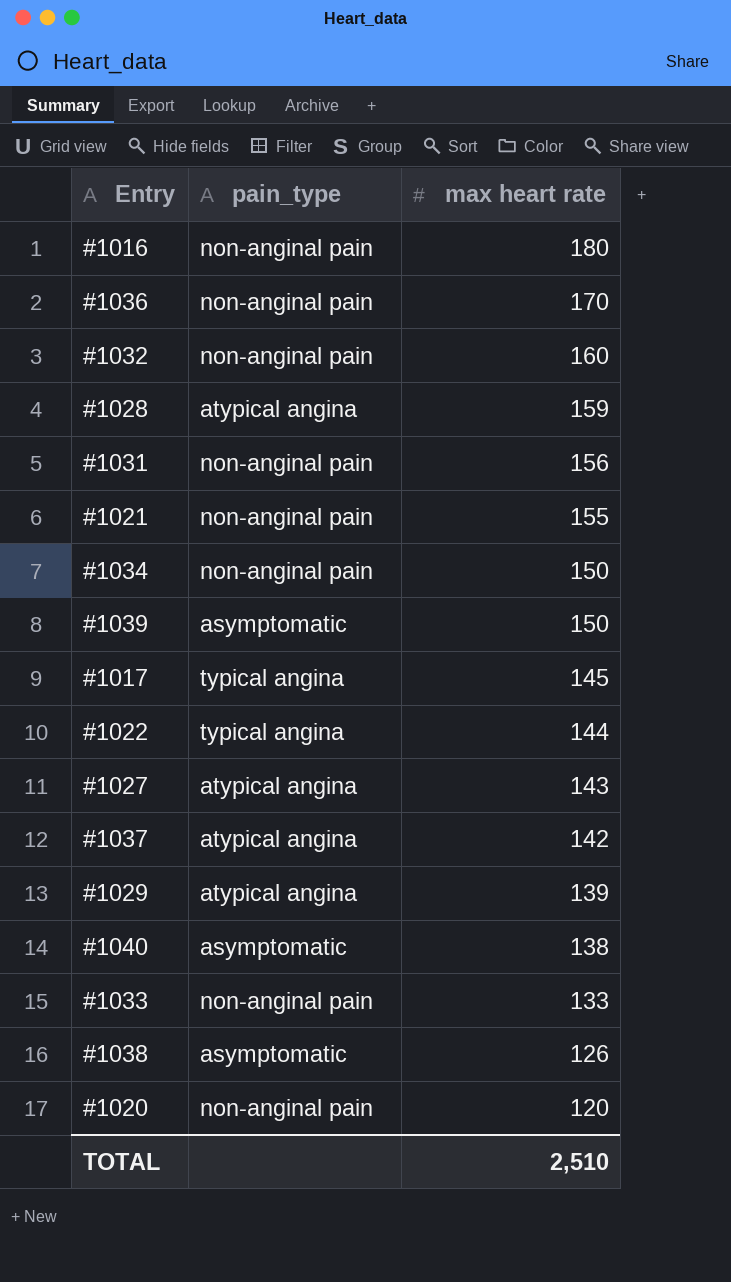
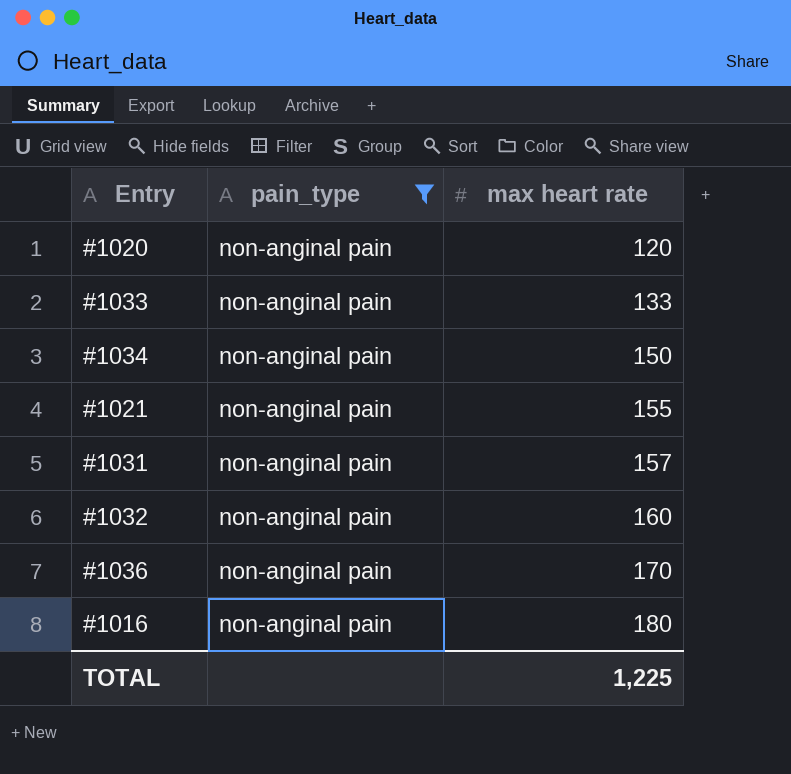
filter: none -> pain_type = non-anginal pain
row order: max heart rate descending -> max heart rate ascending
#1031 | max heart rate: 156 -> 157
TOTAL | max heart rate: 2,510 -> 1,225

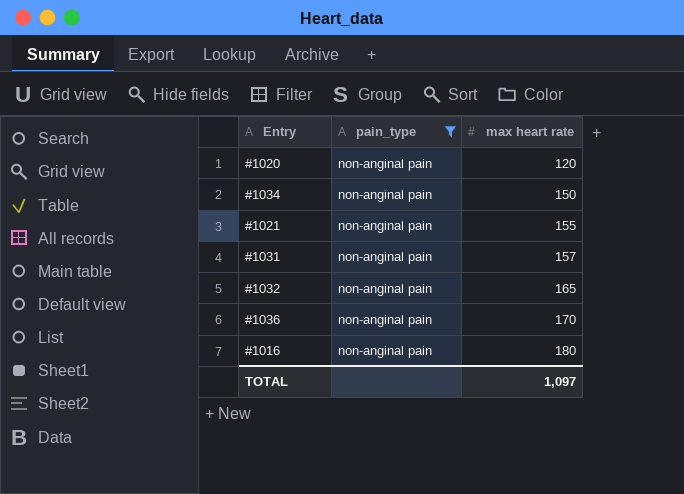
row #1033: non-anginal pain | 133 -> none
#1032 | max heart rate: 160 -> 165
TOTAL | max heart rate: 1,225 -> 1,097

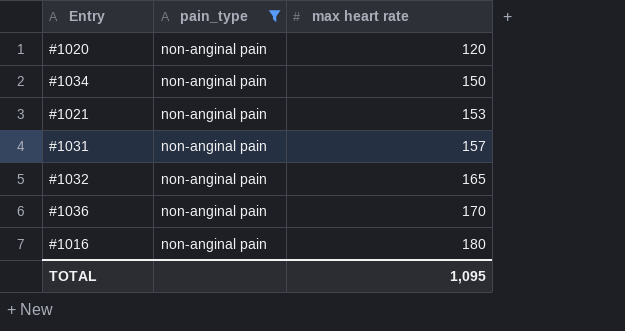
#1021 | max heart rate: 155 -> 153
TOTAL | max heart rate: 1,097 -> 1,095

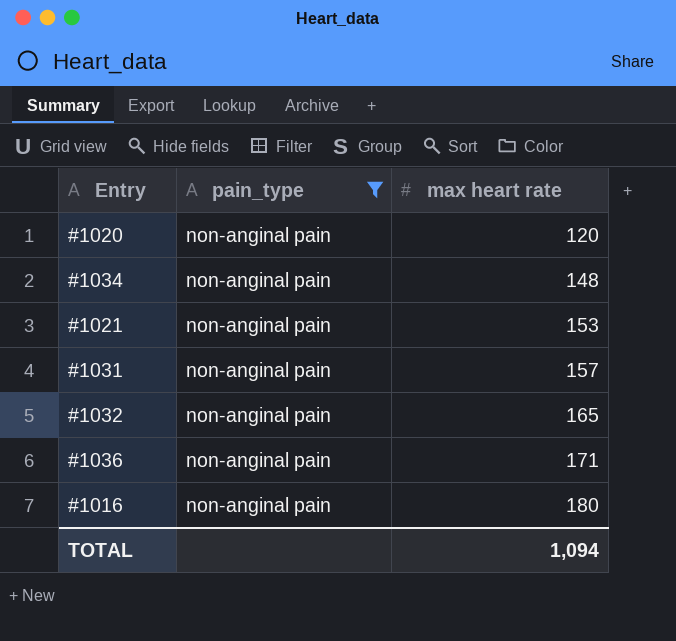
#1034 | max heart rate: 150 -> 148
#1036 | max heart rate: 170 -> 171
TOTAL | max heart rate: 1,095 -> 1,094

